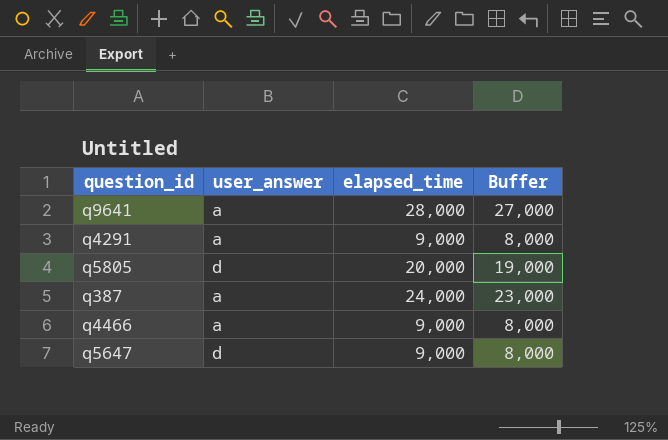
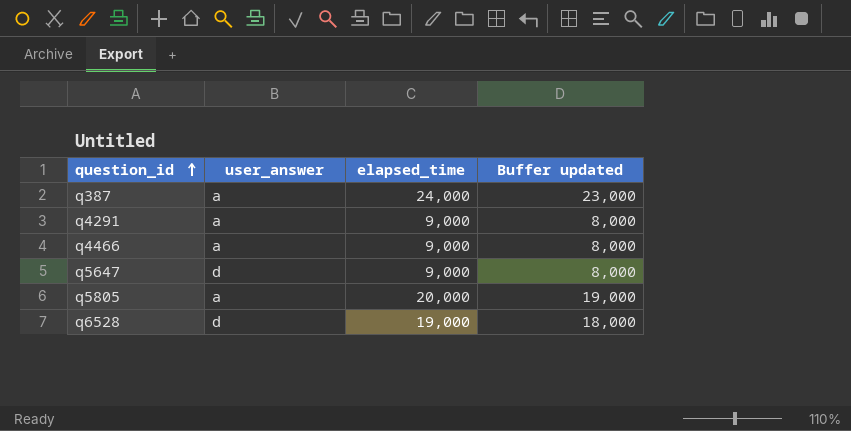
row order: none -> question_id ascending
column name: Buffer -> Buffer updated
row q9641: a | 28,000 | 27,000 -> none
q5805 | user_answer: d -> a
row q6528: none -> d | 19,000 | 18,000

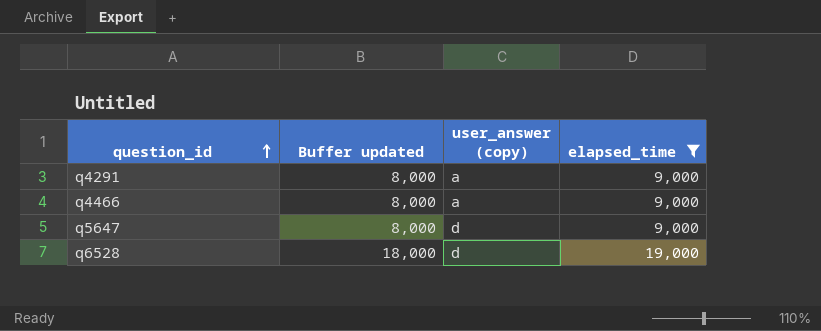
filter: none -> elapsed_time <= 19,000
column Buffer updated | position: 4 -> 2
column name: user_answer -> user_answer (copy)

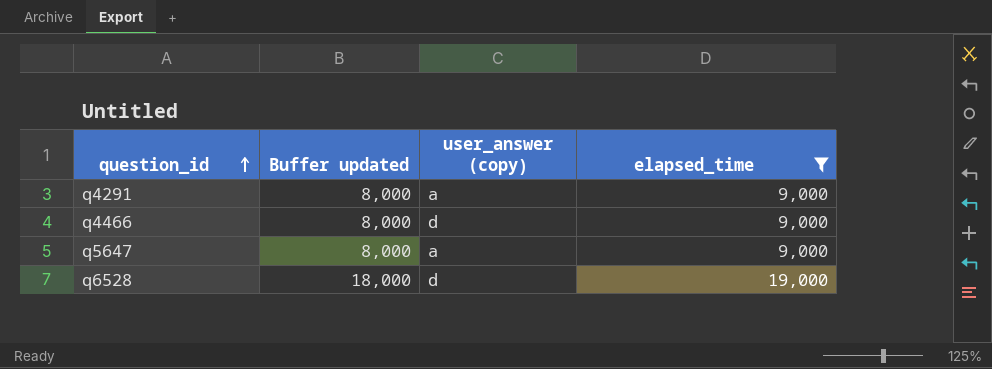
q4466 | user_answer (copy): a -> d
q5647 | user_answer (copy): d -> a

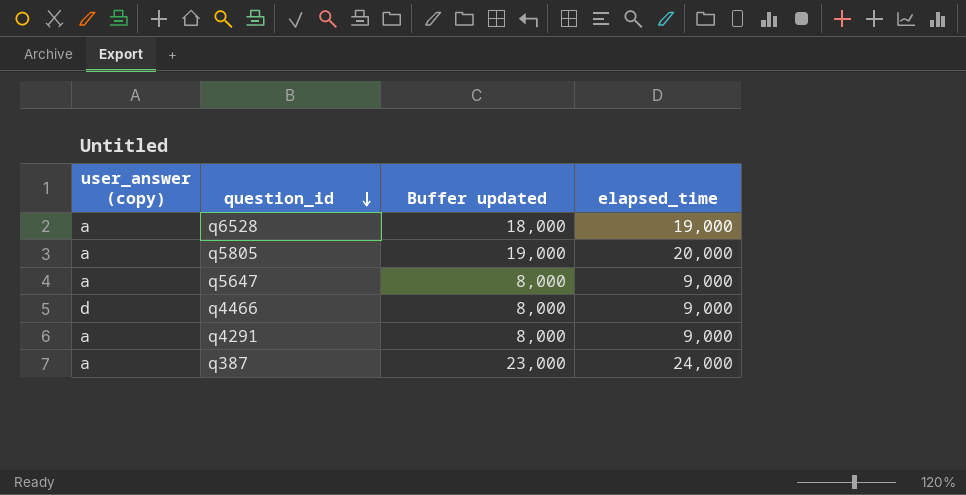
filter: elapsed_time <= 19,000 -> none
row order: question_id ascending -> question_id descending
column user_answer (copy) | position: 3 -> 1
q6528 | user_answer (copy): d -> a

